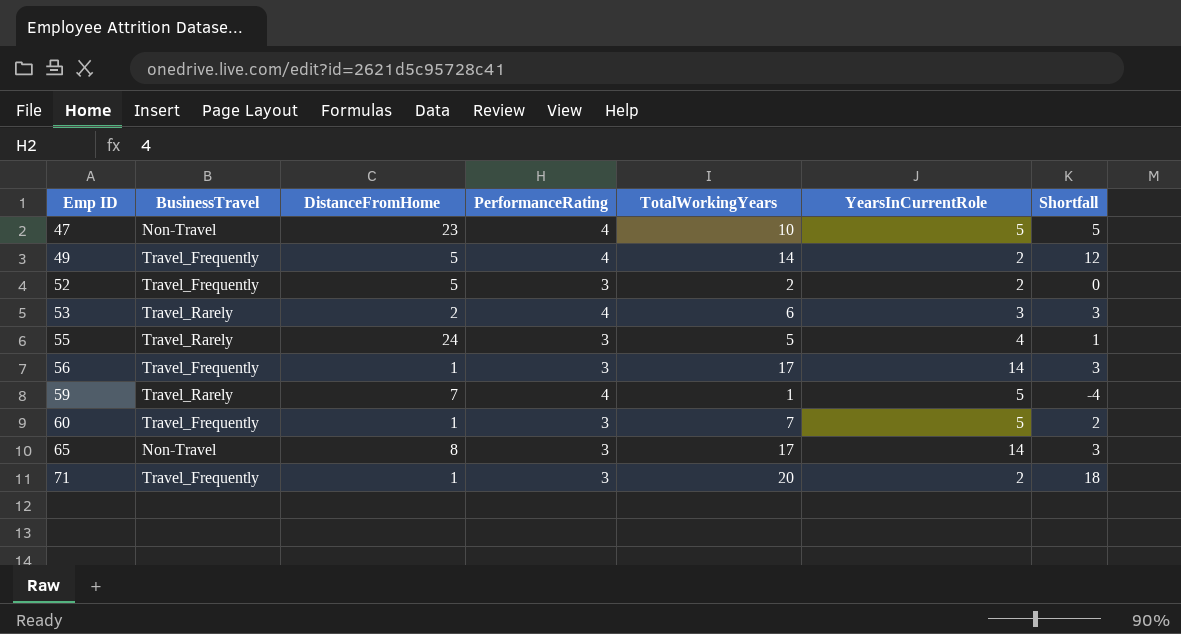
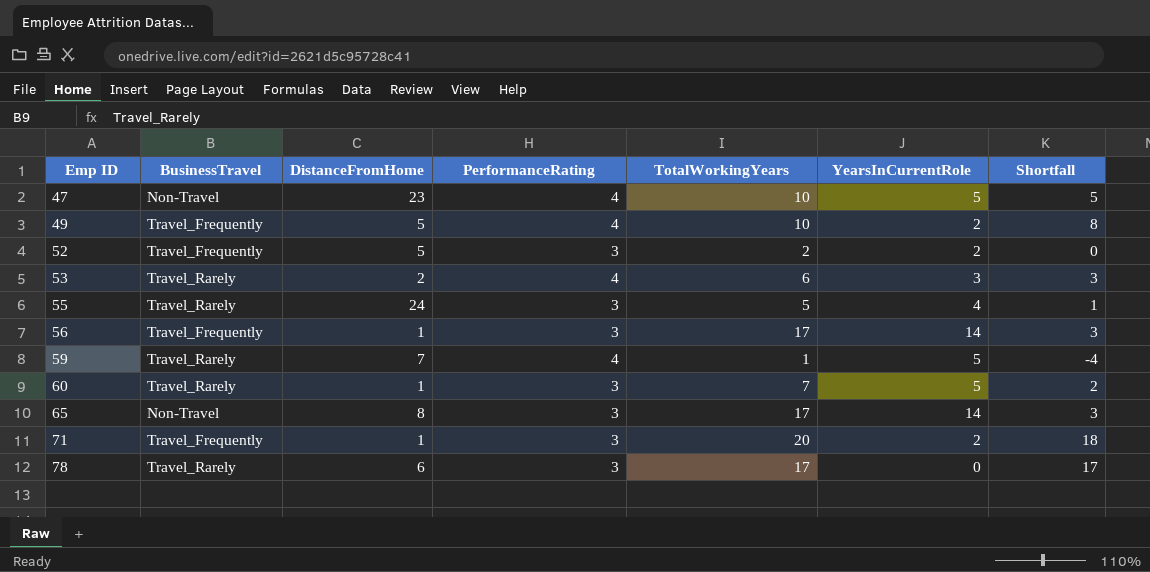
49 | TotalWorkingYears: 14 -> 10
49 | Shortfall: 12 -> 8
60 | BusinessTravel: Travel_Frequently -> Travel_Rarely
row 78: none -> Travel_Rarely | 6 | 3 | 17 | 0 | 17

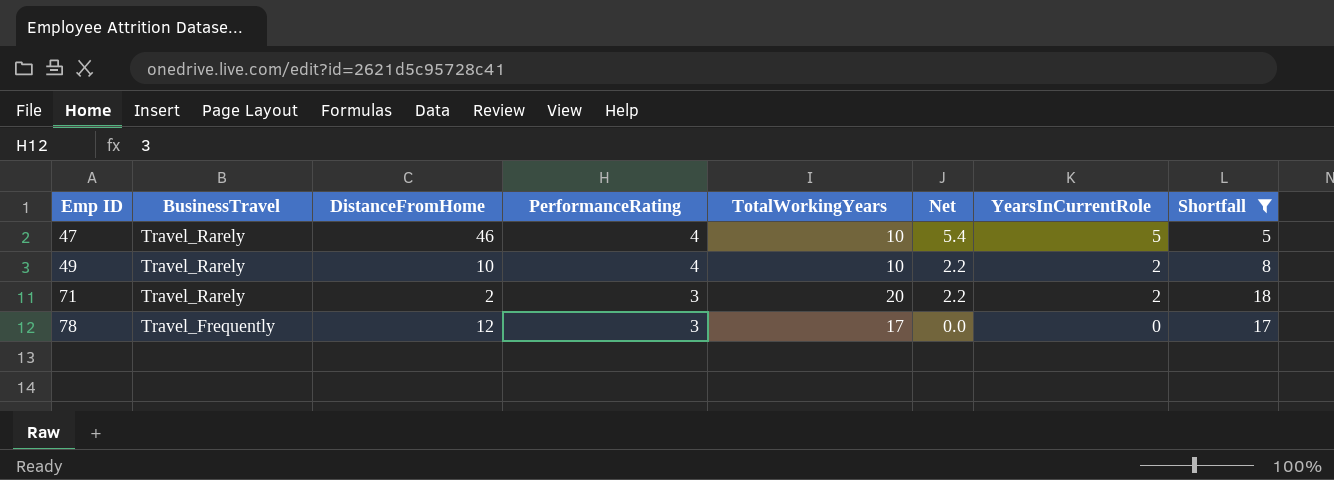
filter: none -> Shortfall >= 5
column Net | formula: none -> [YearsInCurrentRole] * 1.08
47 | BusinessTravel: Non-Travel -> Travel_Rarely
47 | DistanceFromHome: 23 -> 46
49 | BusinessTravel: Travel_Frequently -> Travel_Rarely
49 | DistanceFromHome: 5 -> 10
71 | BusinessTravel: Travel_Frequently -> Travel_Rarely
71 | DistanceFromHome: 1 -> 2
78 | BusinessTravel: Travel_Rarely -> Travel_Frequently
78 | DistanceFromHome: 6 -> 12

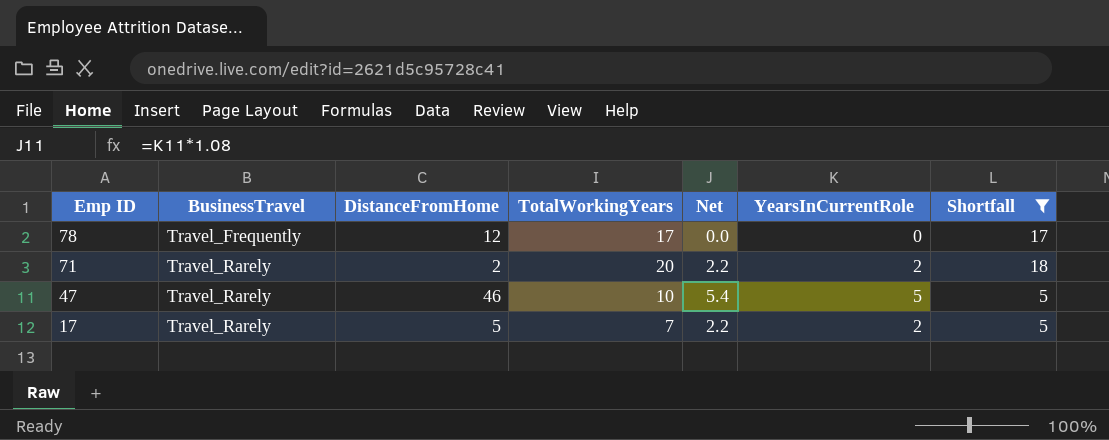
row order: Emp ID ascending -> Emp ID descending
column PerformanceRating | position: 4 -> none
row 49: Travel_Rarely | 10 | 4 | 10 | 2.2 | 2 | 8 -> none
row 17: none -> Travel_Rarely | 5 | 7 | 2.2 | 2 | 5

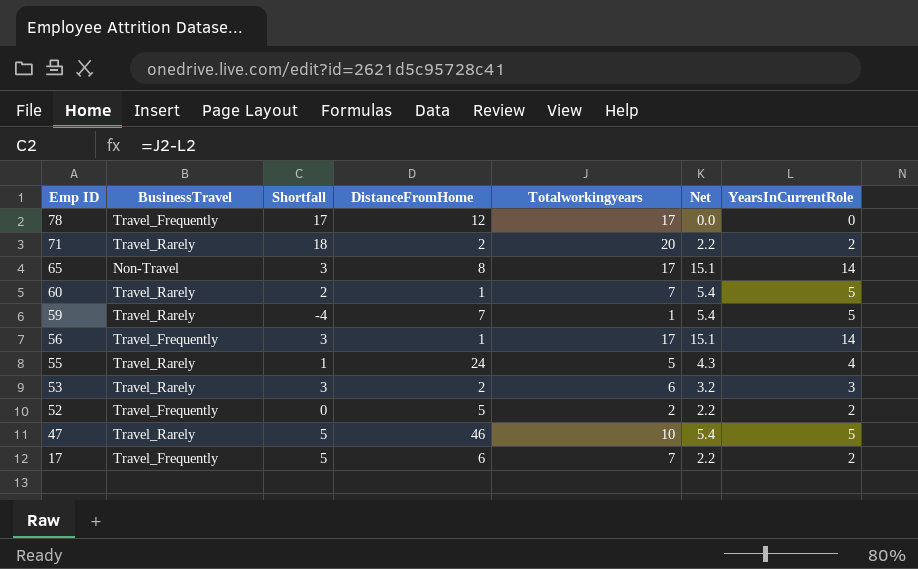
filter: Shortfall >= 5 -> none
column Shortfall | position: 7 -> 3
column name: TotalWorkingYears -> Totalworkingyears
17 | BusinessTravel: Travel_Rarely -> Travel_Frequently
17 | DistanceFromHome: 5 -> 6

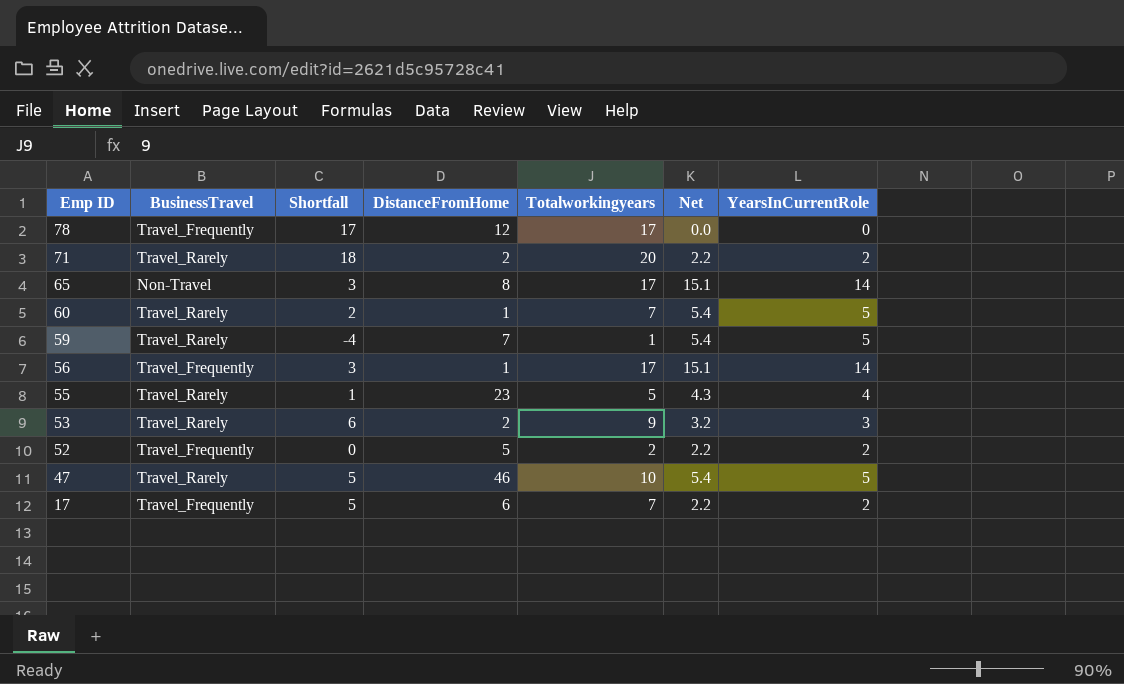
55 | DistanceFromHome: 24 -> 23
53 | Shortfall: 3 -> 6
53 | Totalworkingyears: 6 -> 9

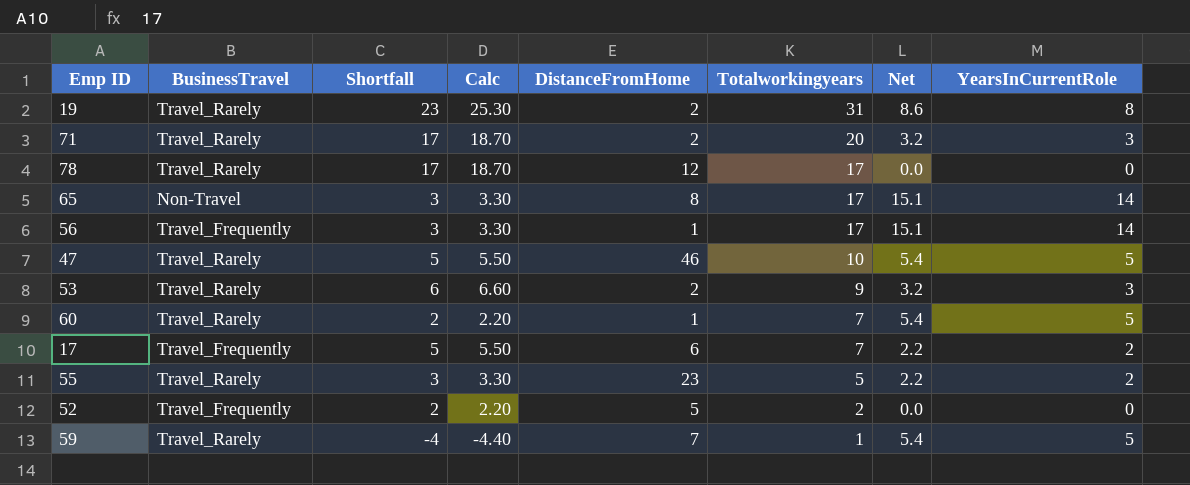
row order: Emp ID descending -> Totalworkingyears descending
column Calc | formula: none -> [Shortfall] * 1.1
row 19: none -> Travel_Rarely | 23 | 25.30 | 2 | 31 | 8.6 | 8
71 | Shortfall: 18 -> 17
71 | Net: 2.2 -> 3.2
71 | YearsInCurrentRole: 2 -> 3
78 | BusinessTravel: Travel_Frequently -> Travel_Rarely
55 | Shortfall: 1 -> 3
55 | Net: 4.3 -> 2.2
55 | YearsInCurrentRole: 4 -> 2
52 | Shortfall: 0 -> 2
52 | Net: 2.2 -> 0.0
52 | YearsInCurrentRole: 2 -> 0

